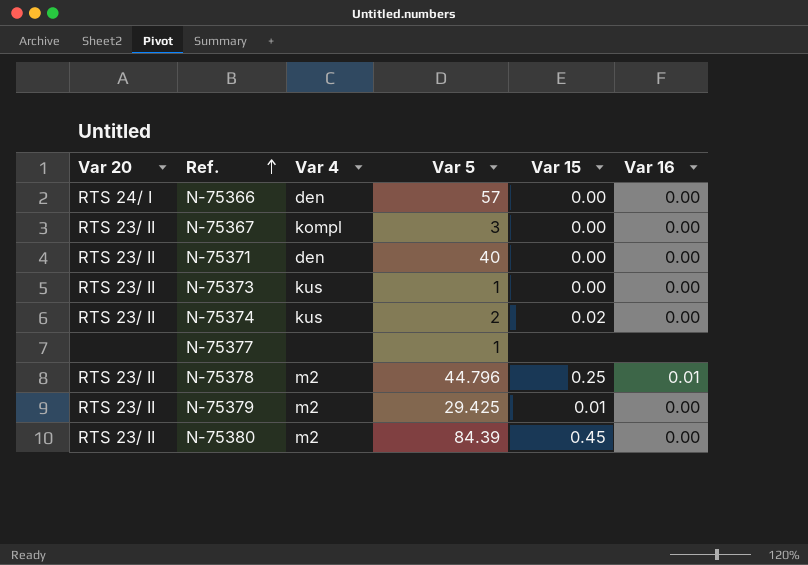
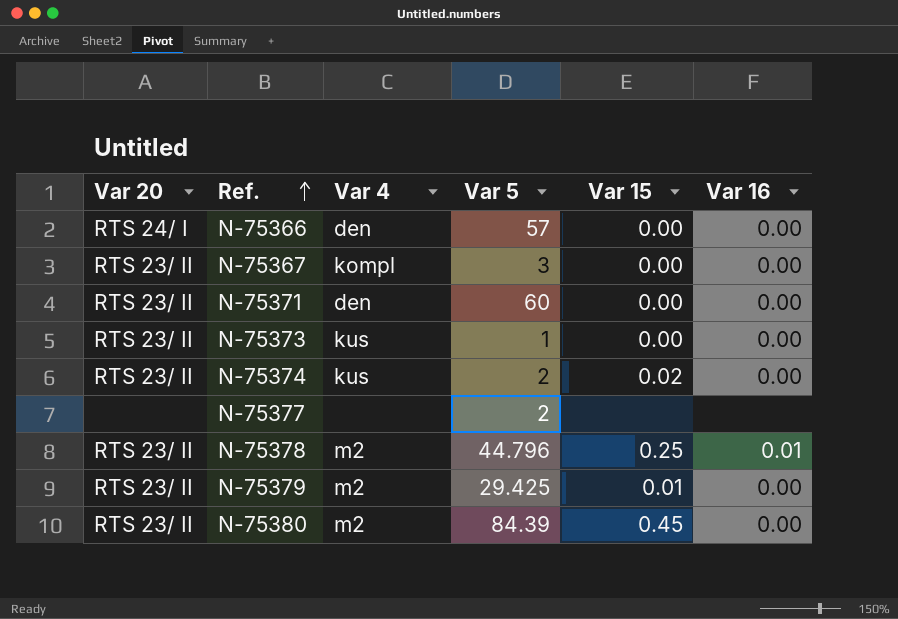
N-75371 | Var 5: 40 -> 60
N-75377 | Var 5: 1 -> 2

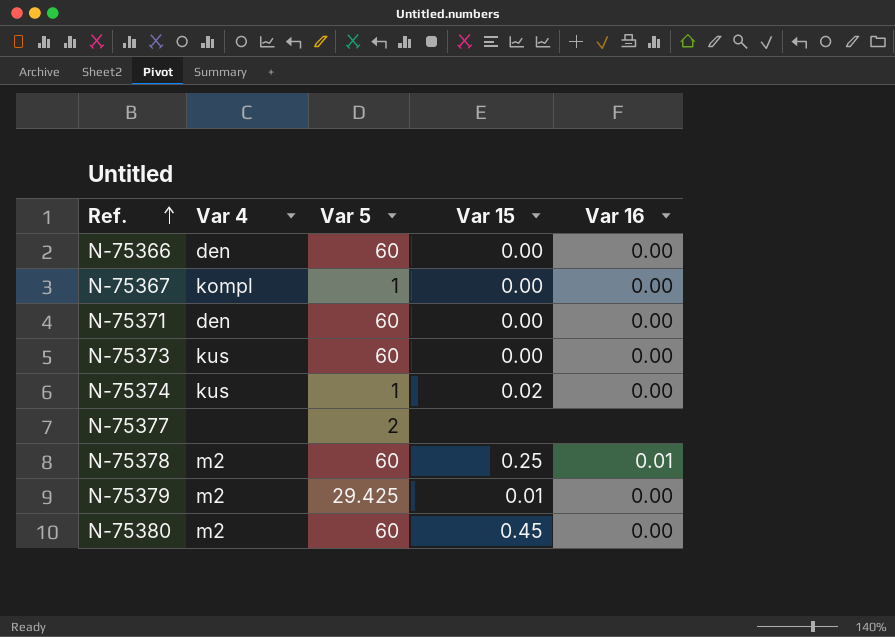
column Var 20 | position: 1 -> none
N-75366 | Var 5: 57 -> 60
N-75367 | Var 5: 3 -> 1
N-75373 | Var 5: 1 -> 60
N-75374 | Var 5: 2 -> 1
N-75378 | Var 5: 44.796 -> 60
N-75380 | Var 5: 84.39 -> 60

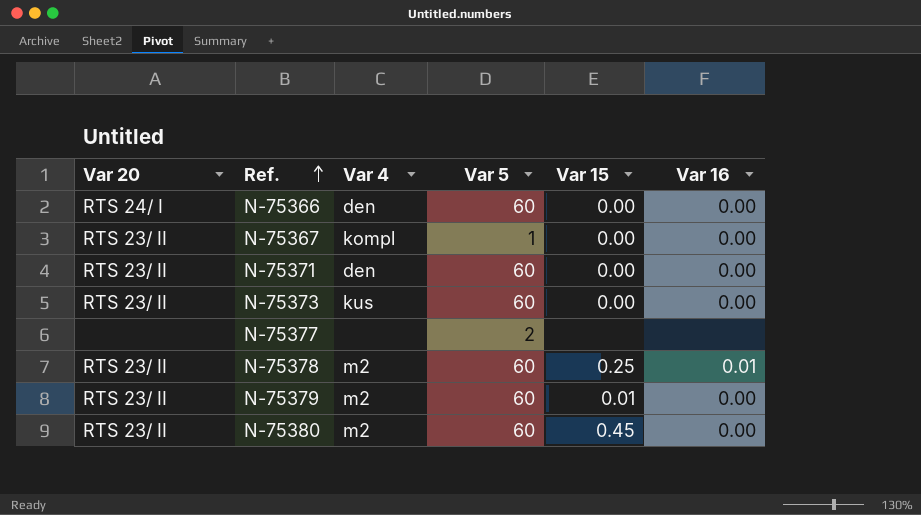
column Var 20 | position: none -> 1
row N-75374: kus | 1 | 0.02 | 0.00 -> none
N-75379 | Var 5: 29.425 -> 60

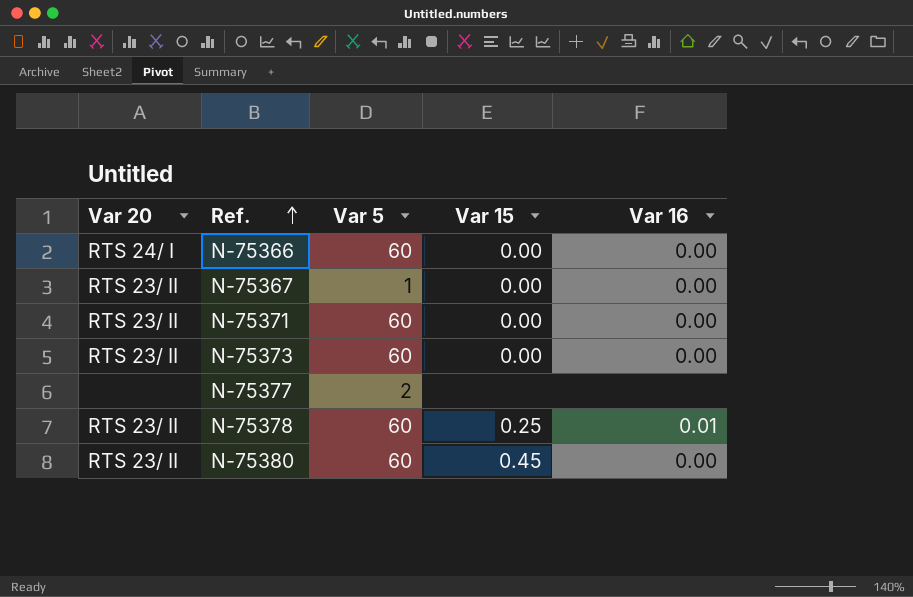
column Var 4 | position: 3 -> none
row N-75379: RTS 23/ II | m2 | 60 | 0.01 | 0.00 -> none

